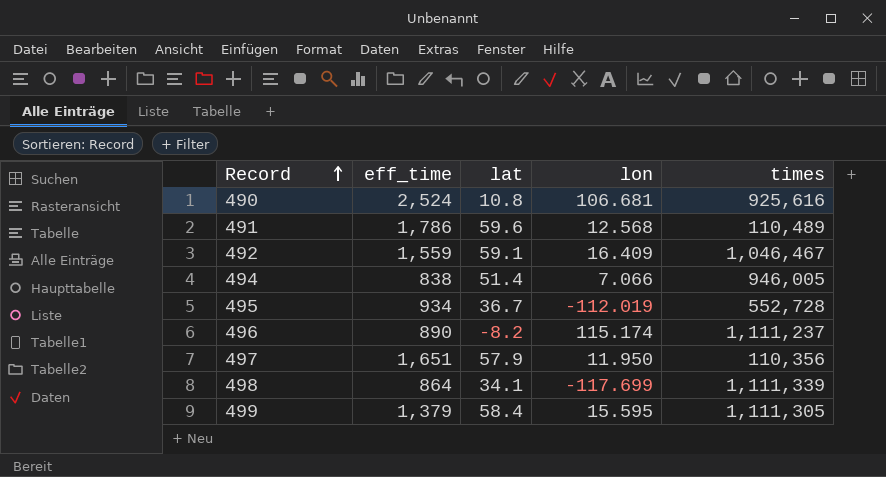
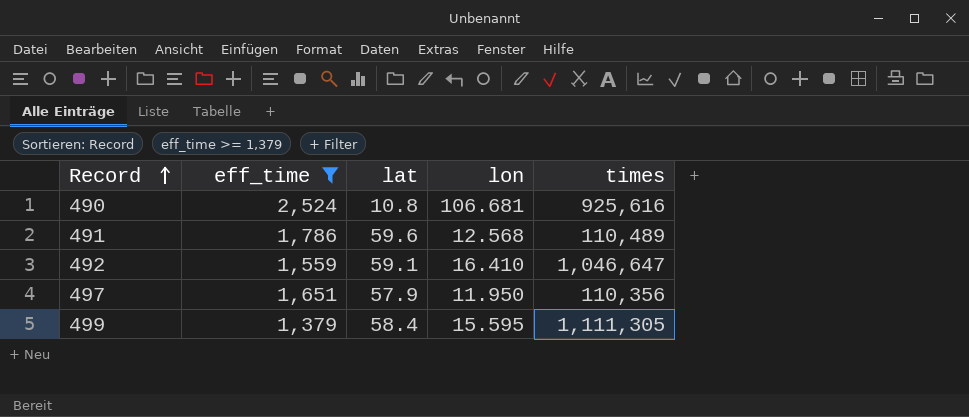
filter: none -> eff_time >= 1,379
492 | lon: 16.409 -> 16.410
492 | times: 1,046,467 -> 1,046,647

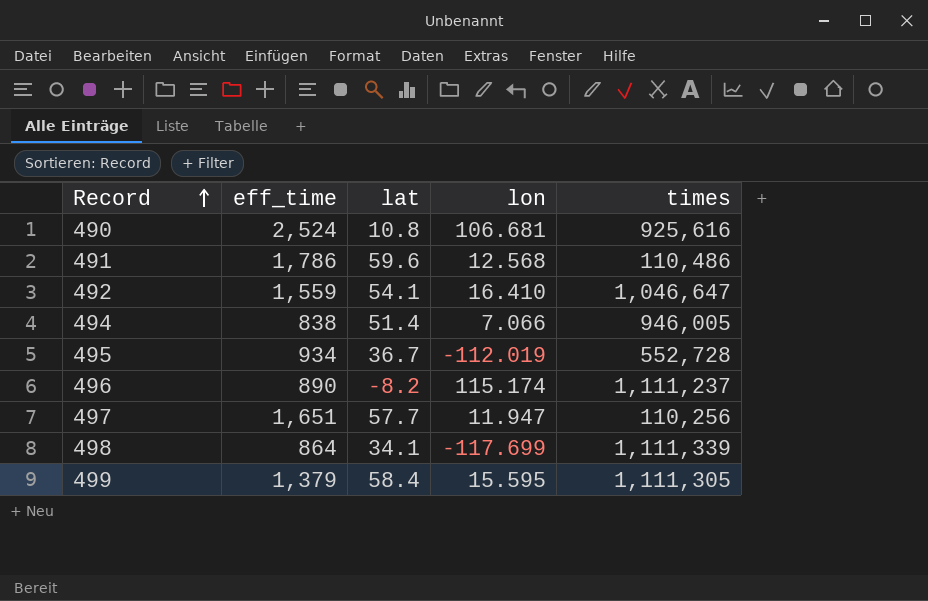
filter: eff_time >= 1,379 -> none
491 | times: 110,489 -> 110,486
492 | lat: 59.1 -> 54.1
497 | lat: 57.9 -> 57.7
497 | lon: 11.950 -> 11.947
497 | times: 110,356 -> 110,256

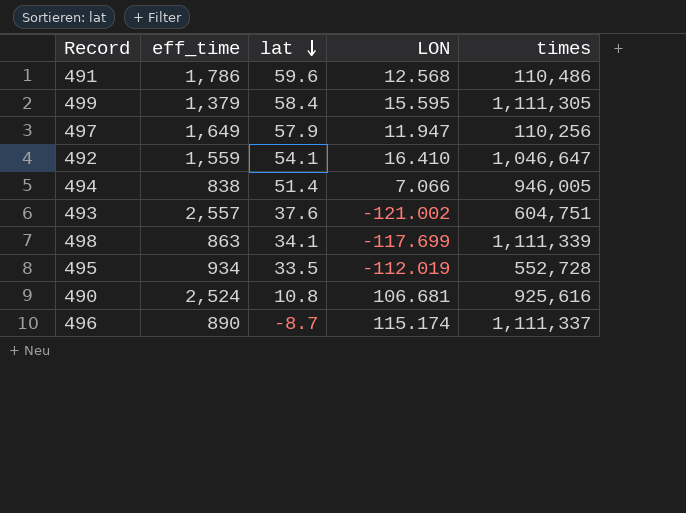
row order: Record ascending -> lat descending
column name: lon -> LON
497 | eff_time: 1,651 -> 1,649
497 | lat: 57.7 -> 57.9
row 493: none -> 2,557 | 37.6 | -121.002 | 604,751
498 | eff_time: 864 -> 863
495 | lat: 36.7 -> 33.5
496 | lat: -8.2 -> -8.7
496 | times: 1,111,237 -> 1,111,337

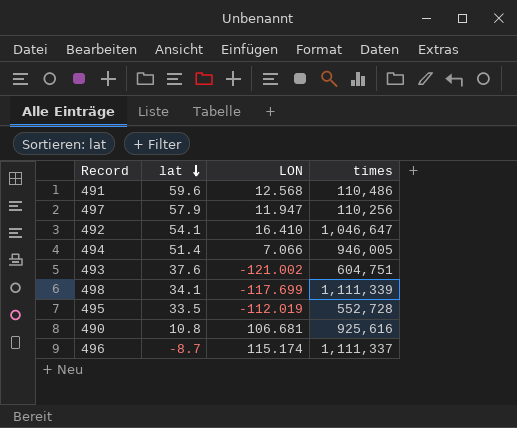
column eff_time | position: 2 -> none
row 499: 1,379 | 58.4 | 15.595 | 1,111,305 -> none

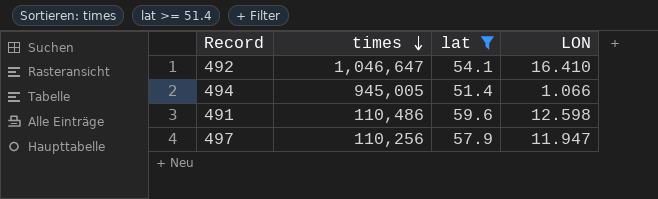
filter: none -> lat >= 51.4
row order: lat descending -> times descending
column times | position: 4 -> 2
494 | times: 946,005 -> 945,005
494 | LON: 7.066 -> 1.066
491 | LON: 12.568 -> 12.598

